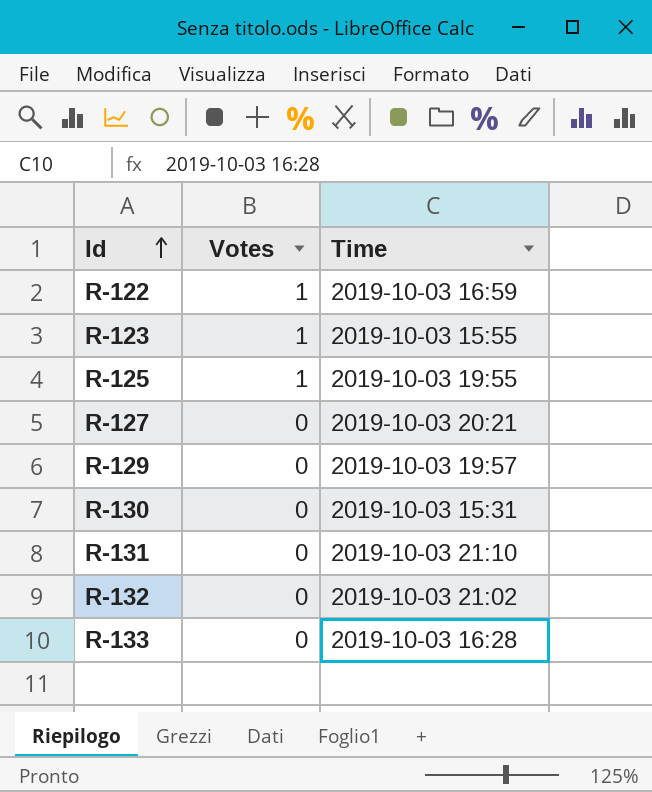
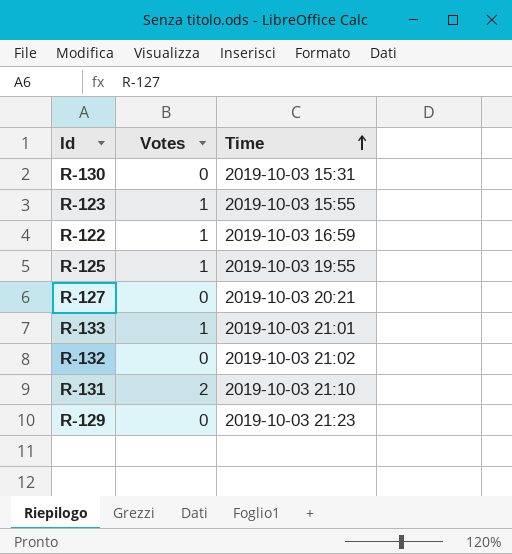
row order: Id ascending -> Time ascending
R-133 | Votes: 0 -> 1
R-133 | Time: 2019-10-03 16:28 -> 2019-10-03 21:01
R-131 | Votes: 0 -> 2
R-129 | Time: 2019-10-03 19:57 -> 2019-10-03 21:23

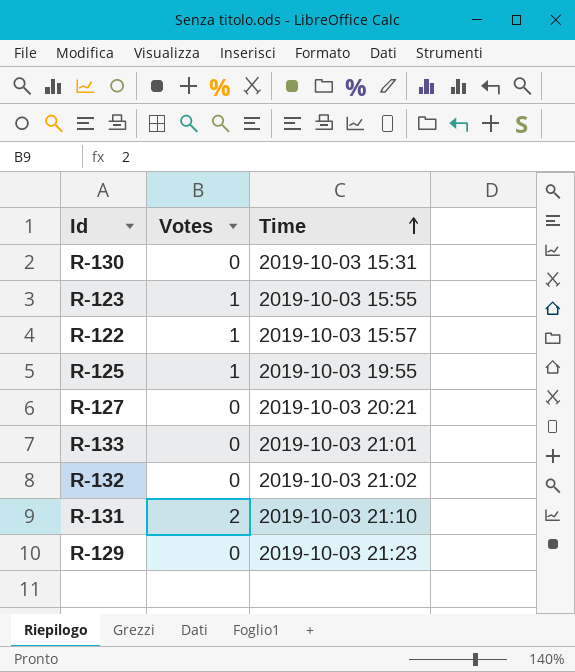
R-122 | Time: 2019-10-03 16:59 -> 2019-10-03 15:57
R-133 | Votes: 1 -> 0

